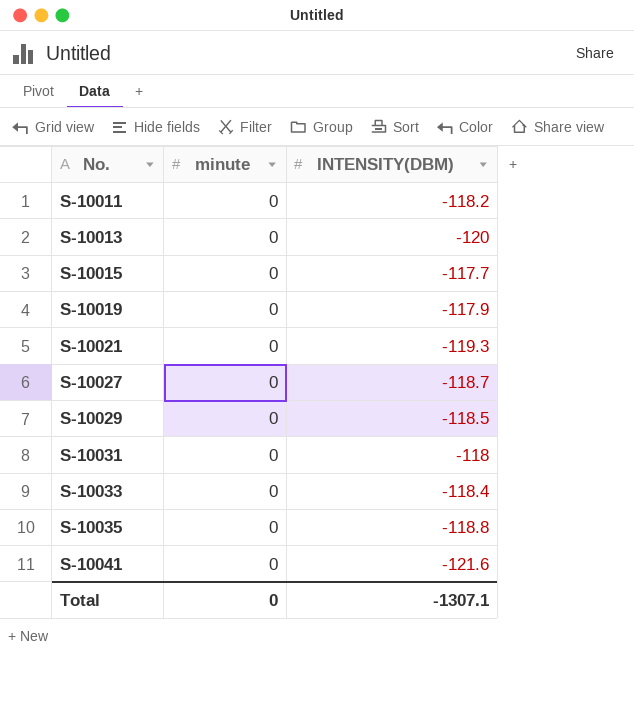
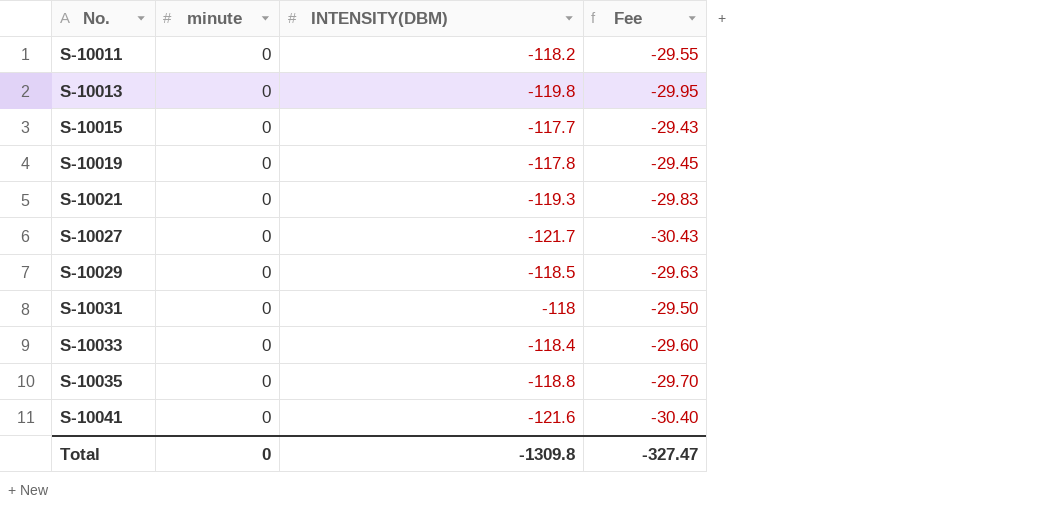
column Fee | formula: none -> [INTENSITY(DBM)] * 0.25
S-10013 | INTENSITY(DBM): -120 -> -119.8
S-10019 | INTENSITY(DBM): -117.9 -> -117.8
S-10027 | INTENSITY(DBM): -118.7 -> -121.7
Total | INTENSITY(DBM): -1307.1 -> -1309.8

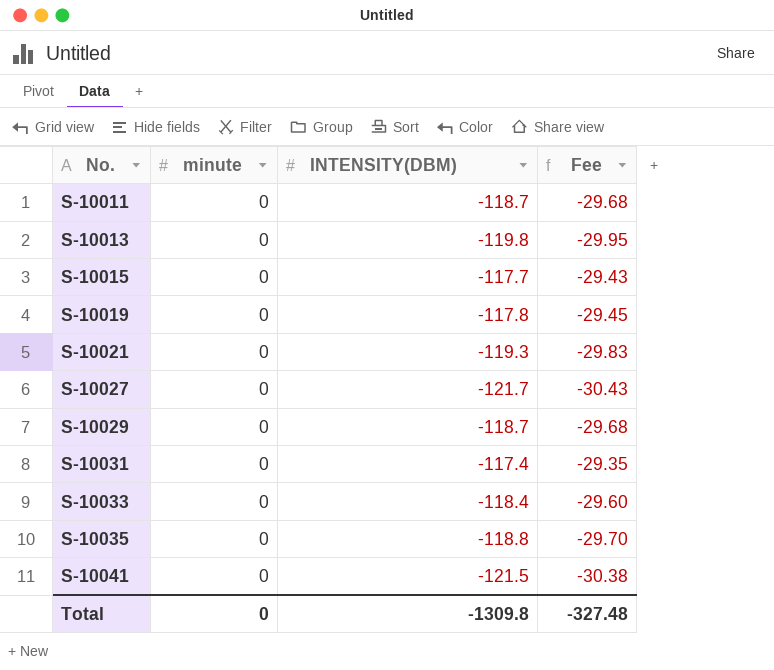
S-10011 | INTENSITY(DBM): -118.2 -> -118.7
S-10011 | Fee: -29.55 -> -29.68
S-10029 | INTENSITY(DBM): -118.5 -> -118.7
S-10029 | Fee: -29.63 -> -29.68
S-10031 | INTENSITY(DBM): -118 -> -117.4
S-10031 | Fee: -29.50 -> -29.35
S-10041 | INTENSITY(DBM): -121.6 -> -121.5
S-10041 | Fee: -30.40 -> -30.38
Total | Fee: -327.47 -> -327.48

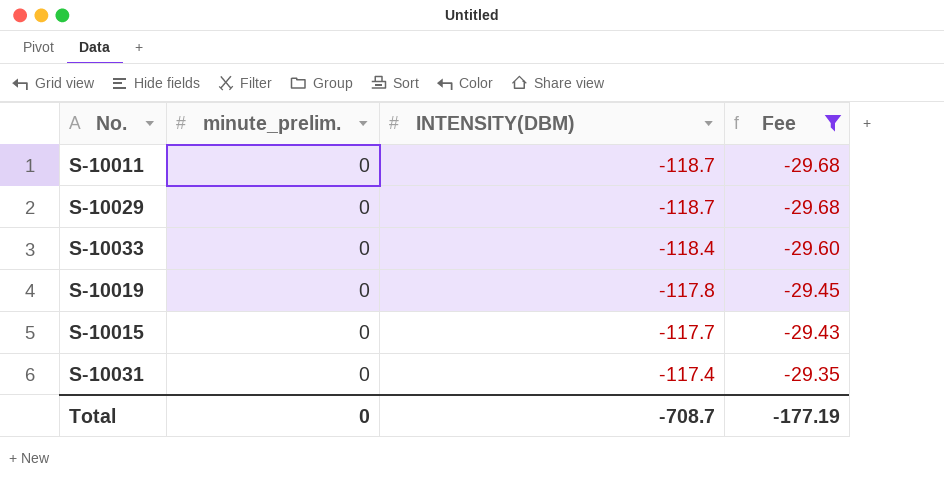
filter: none -> Fee >= -29.68
row order: No. ascending -> INTENSITY(DBM) ascending
column name: minute -> minute_prelim.
Total | INTENSITY(DBM): -1309.8 -> -708.7
Total | Fee: -327.48 -> -177.19

